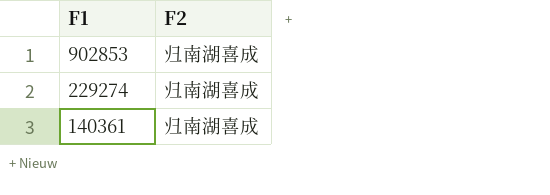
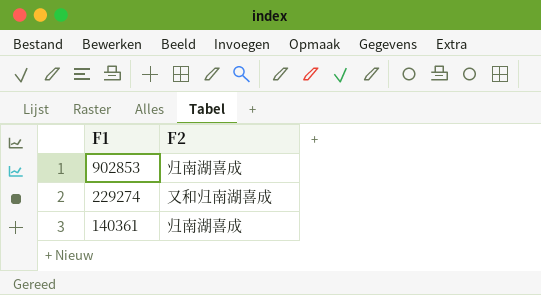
229274 | F2: 归南湖喜成 -> 又和归南湖喜成

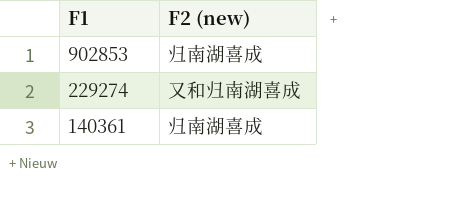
column name: F2 -> F2 (new)

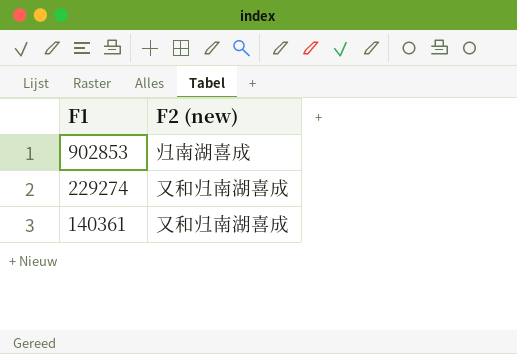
140361 | F2 (new): 归南湖喜成 -> 又和归南湖喜成

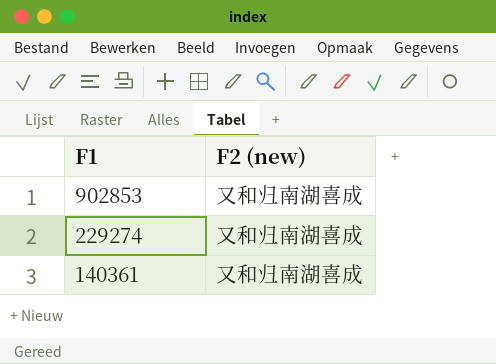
902853 | F2 (new): 归南湖喜成 -> 又和归南湖喜成

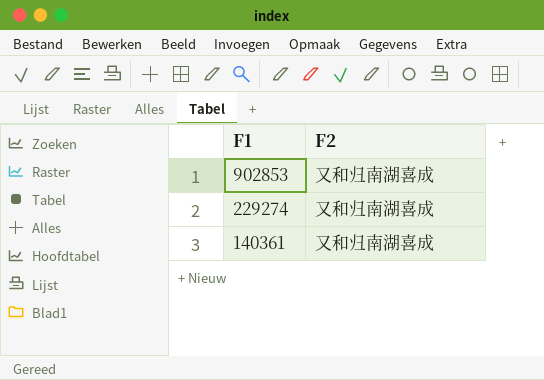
column name: F2 (new) -> F2

